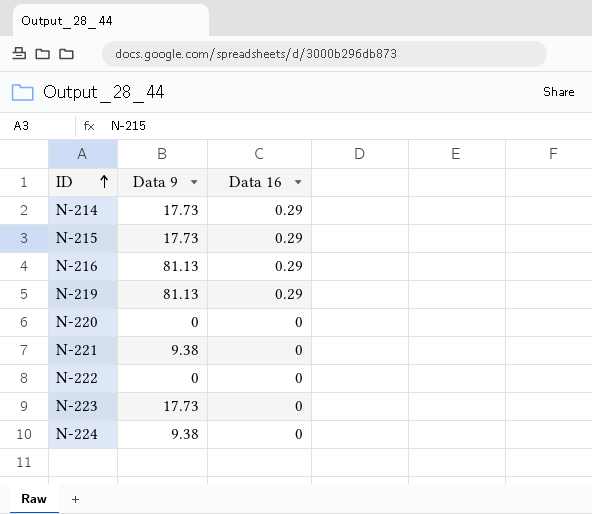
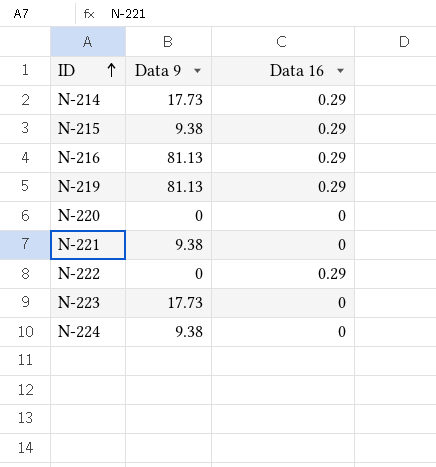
N-215 | Data 9: 17.73 -> 9.38
N-222 | Data 16: 0 -> 0.29

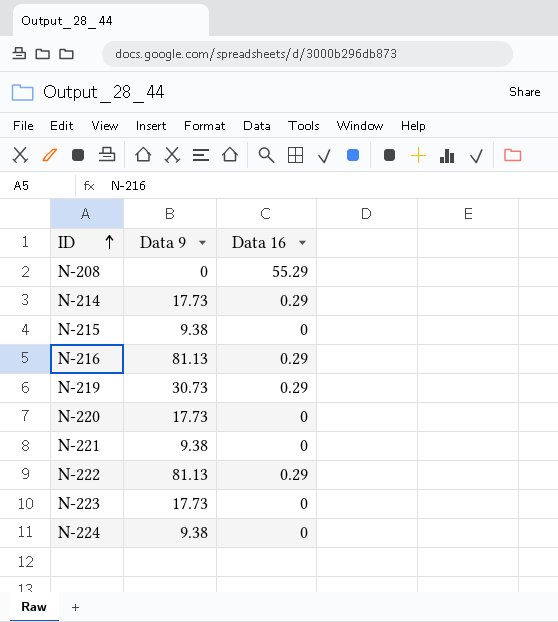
row N-208: none -> 0 | 55.29
N-215 | Data 16: 0.29 -> 0
N-219 | Data 9: 81.13 -> 30.73
N-220 | Data 9: 0 -> 17.73
N-222 | Data 9: 0 -> 81.13

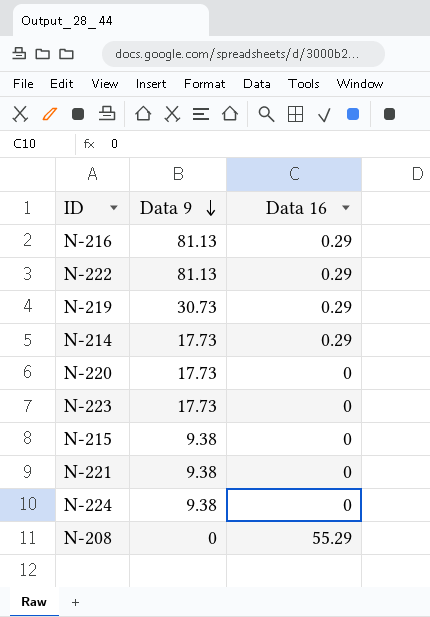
row order: ID ascending -> Data 9 descending

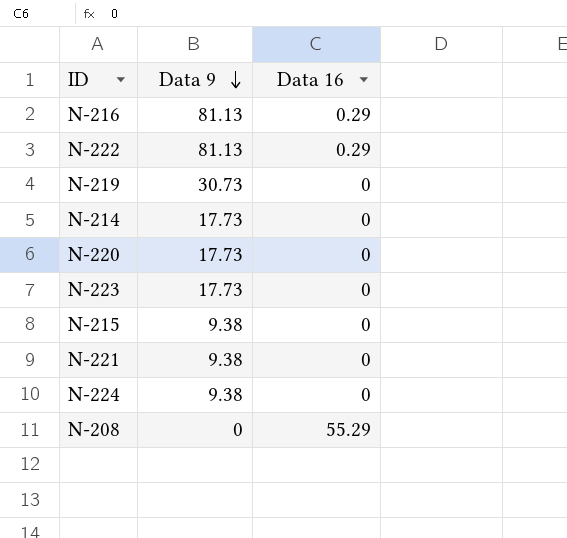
N-219 | Data 16: 0.29 -> 0
N-214 | Data 16: 0.29 -> 0

